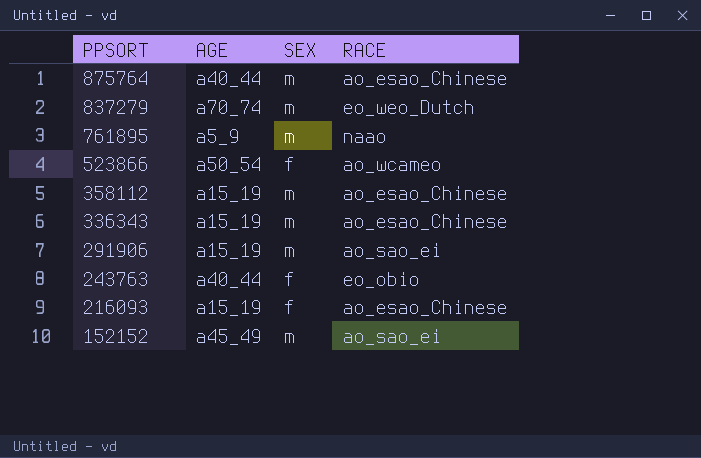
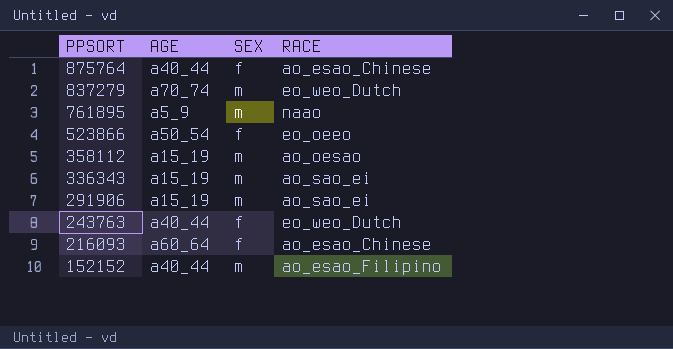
875764 | SEX: m -> f
523866 | RACE: ao_wcameo -> eo_oeeo
358112 | RACE: ao_esao_Chinese -> ao_oesao
336343 | RACE: ao_esao_Chinese -> ao_sao_ei
243763 | RACE: eo_obio -> eo_weo_Dutch
216093 | AGE: a15_19 -> a60_64
152152 | AGE: a45_49 -> a40_44
152152 | RACE: ao_sao_ei -> ao_esao_Filipino

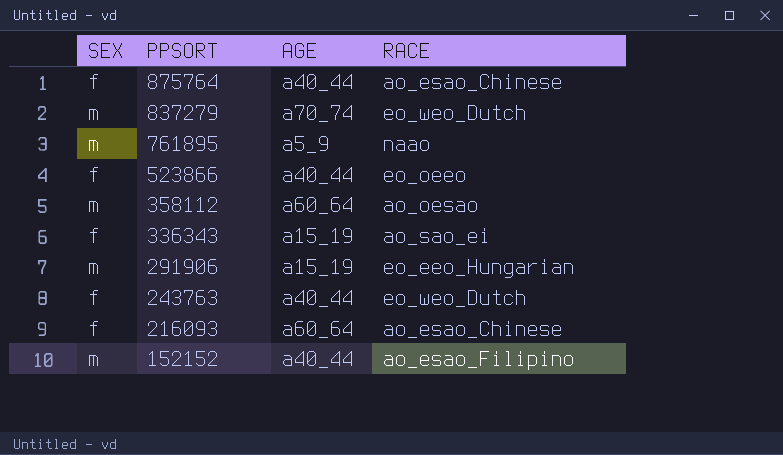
column SEX | position: 3 -> 1
523866 | AGE: a50_54 -> a40_44
358112 | AGE: a15_19 -> a60_64
336343 | SEX: m -> f
291906 | RACE: ao_sao_ei -> eo_eeo_Hungarian

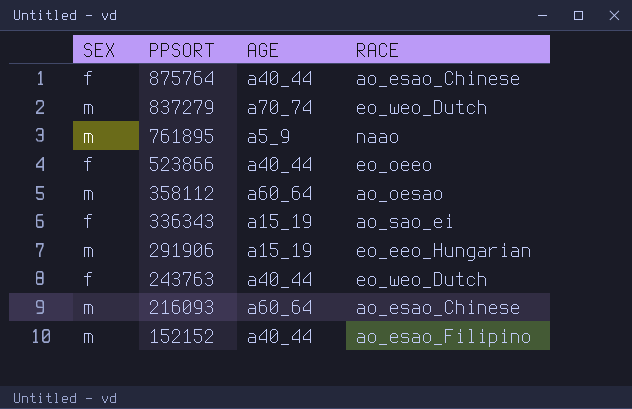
216093 | SEX: f -> m

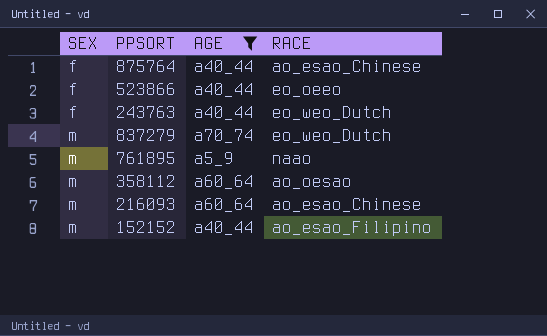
filter: none -> AGE != a15_19
row order: PPSORT descending -> SEX ascending

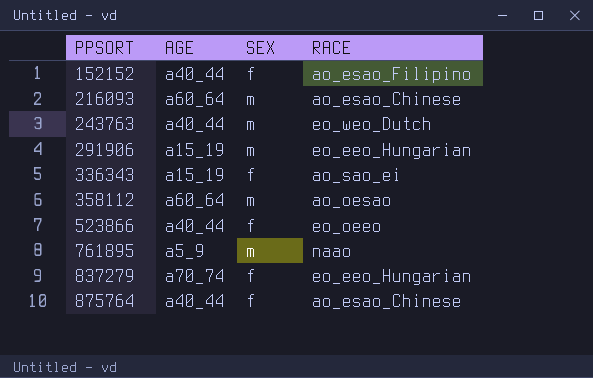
filter: AGE != a15_19 -> none
row order: SEX ascending -> PPSORT ascending
column SEX | position: 1 -> 3
152152 | SEX: m -> f
243763 | SEX: f -> m
837279 | SEX: m -> f
837279 | RACE: eo_weo_Dutch -> eo_eeo_Hungarian

